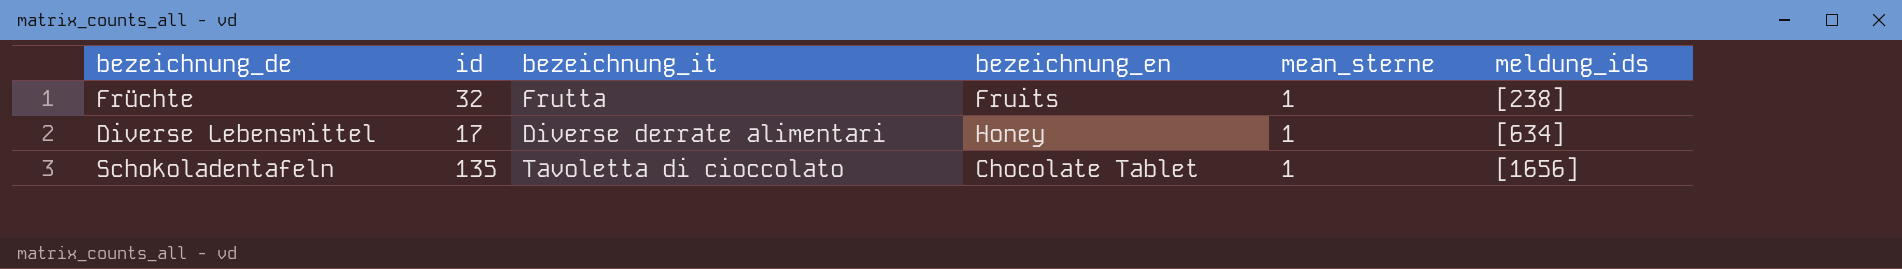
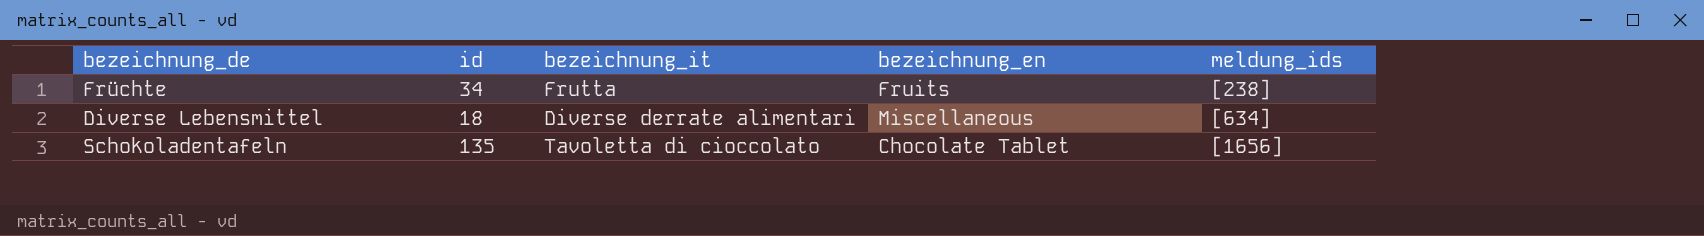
column mean_sterne | position: 5 -> none
Früchte | id: 32 -> 34
Diverse Lebensmittel | id: 17 -> 18
Diverse Lebensmittel | bezeichnung_en: Honey -> Miscellaneous

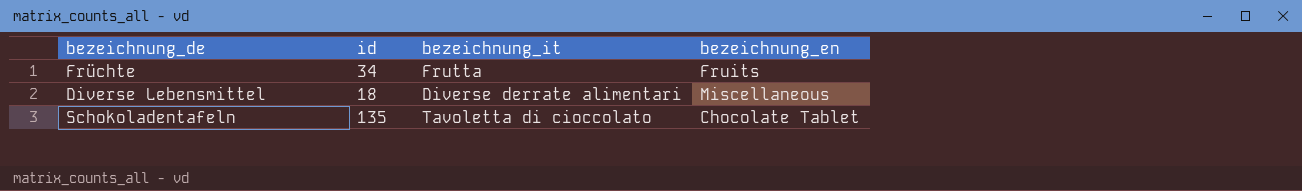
column meldung_ids | position: 5 -> none

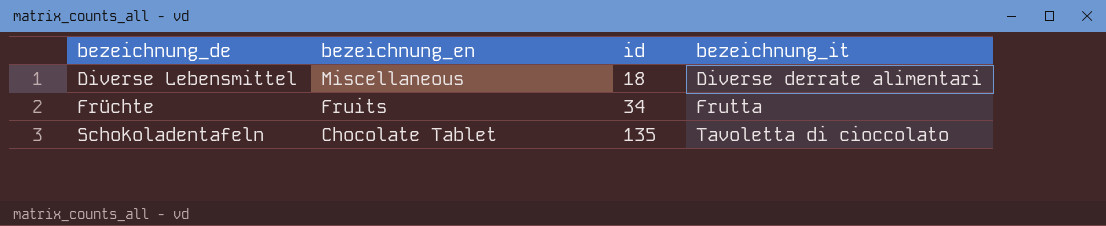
row order: none -> bezeichnung_de ascending
column bezeichnung_en | position: 4 -> 2

